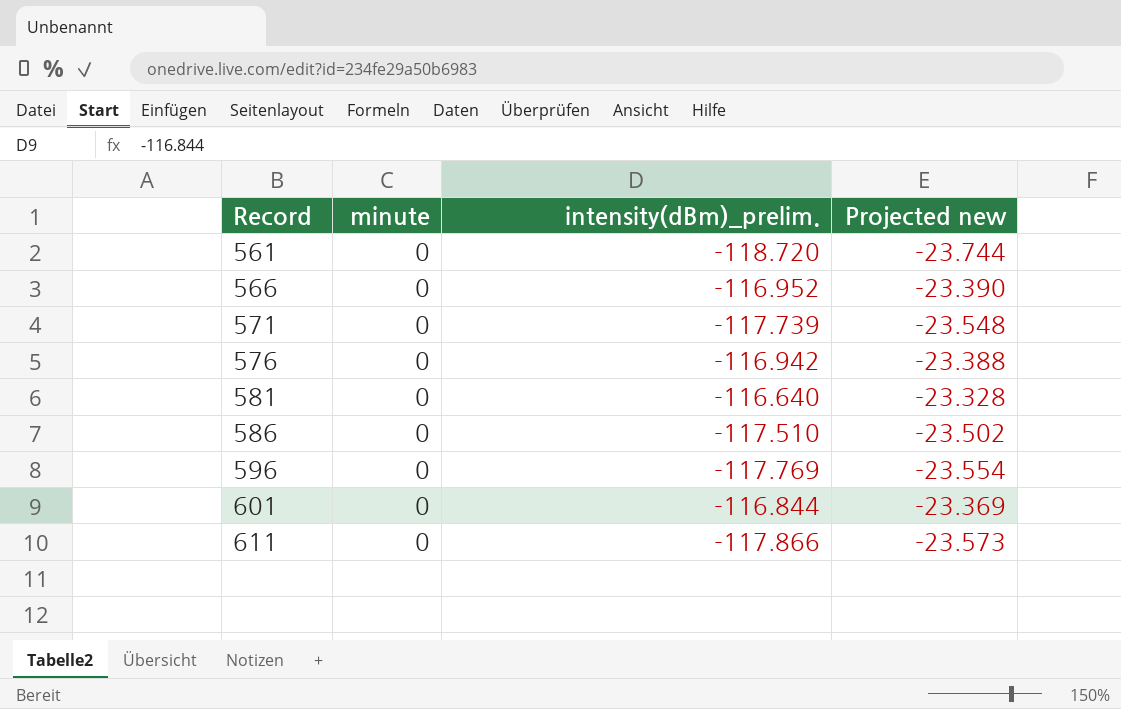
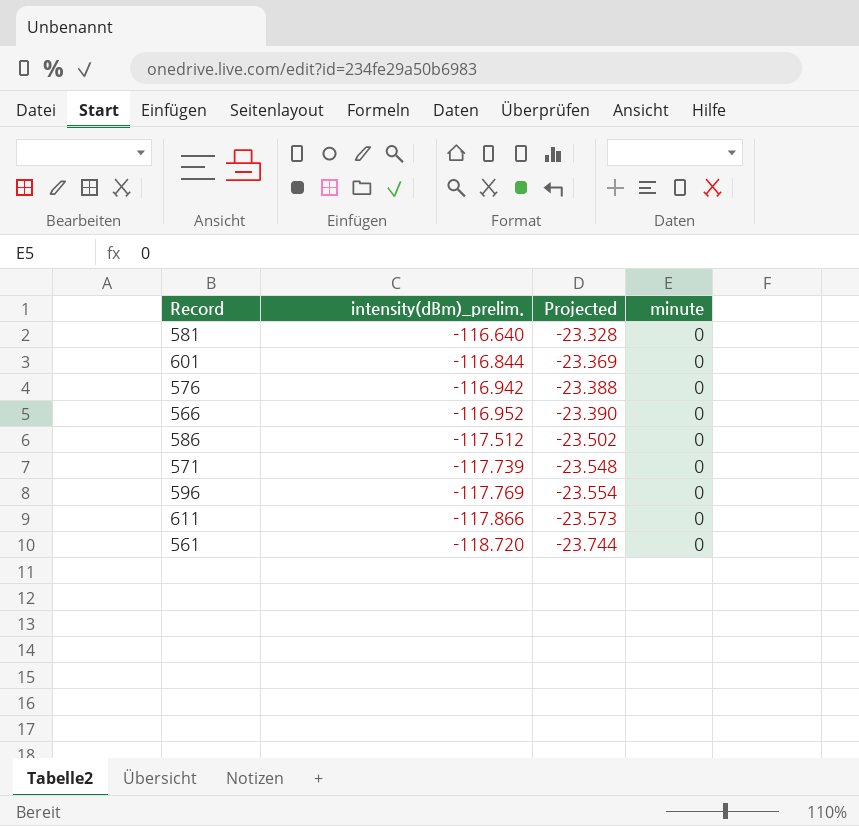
row order: Record ascending -> intensity(dBm)_prelim. descending
column name: Projected new -> Projected
column minute | position: 2 -> 4
586 | intensity(dBm)_prelim.: -117.510 -> -117.512

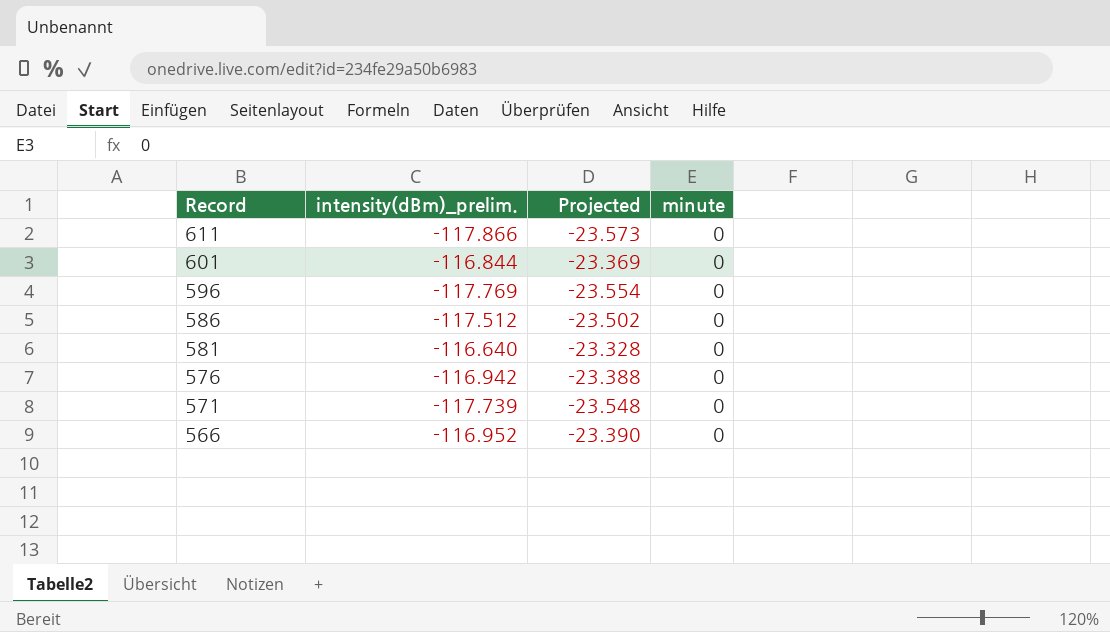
row order: intensity(dBm)_prelim. descending -> Record descending
row 561: -118.720 | -23.744 | 0 -> none

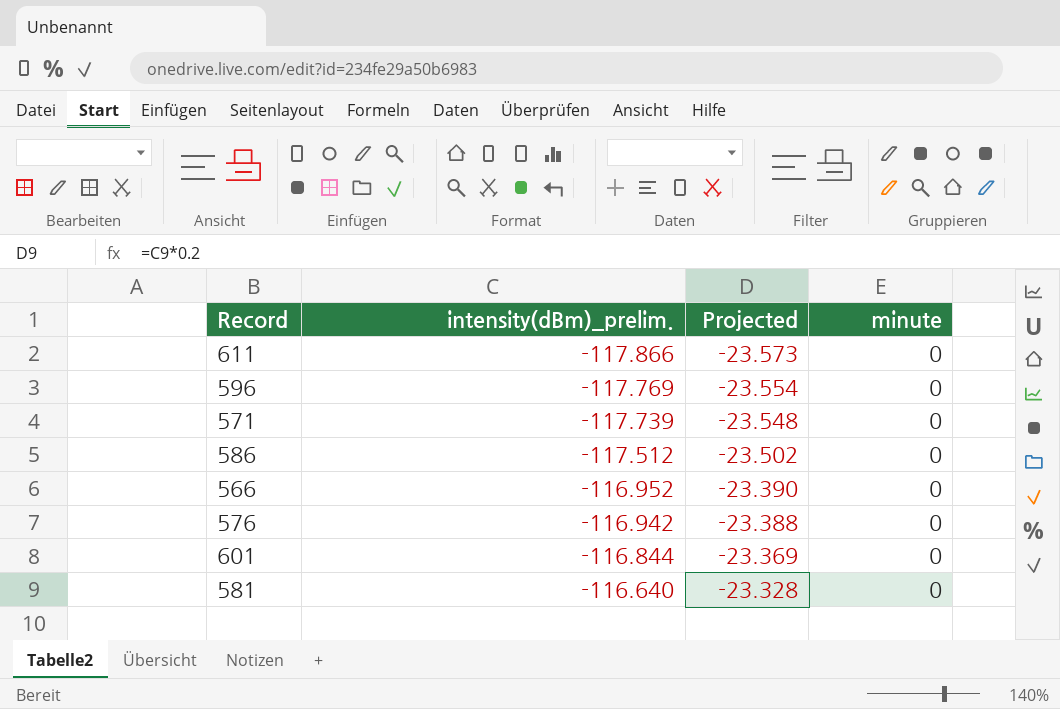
row order: Record descending -> intensity(dBm)_prelim. ascending

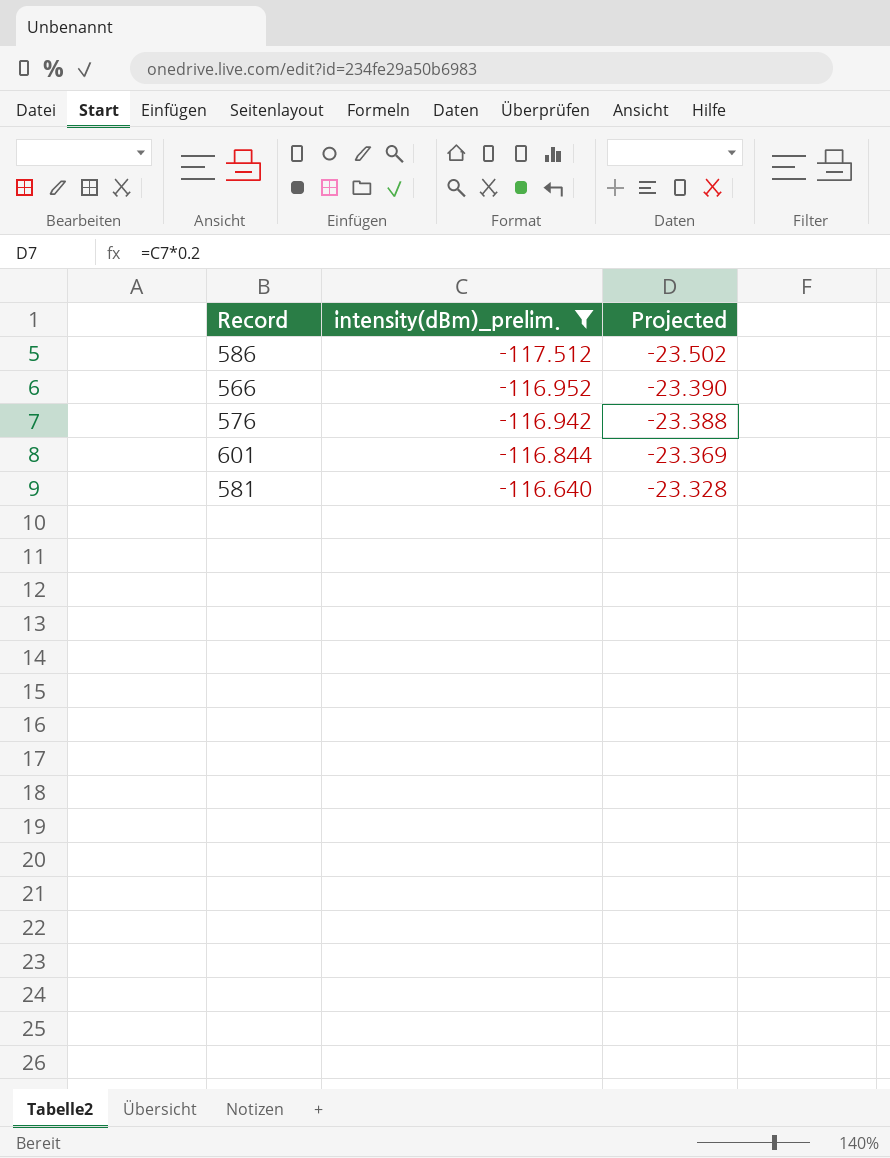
filter: none -> intensity(dBm)_prelim. >= -117.512
column minute | position: 4 -> none

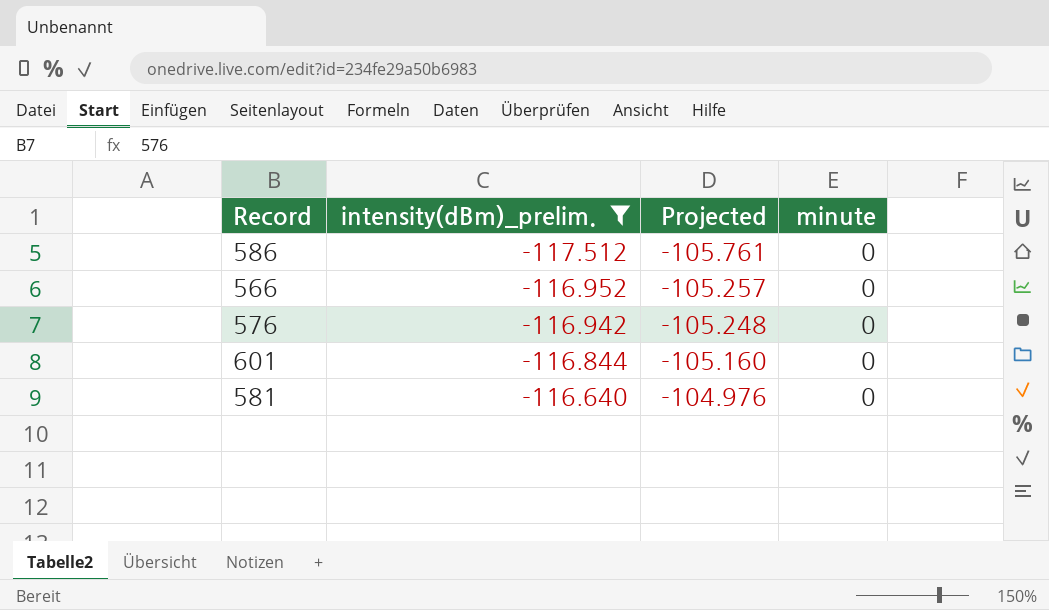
column Projected | formula: [intensity(dBm)_prelim.] * 0.2 -> [intensity(dBm)_prelim.] * 0.9
column minute | position: none -> 4

